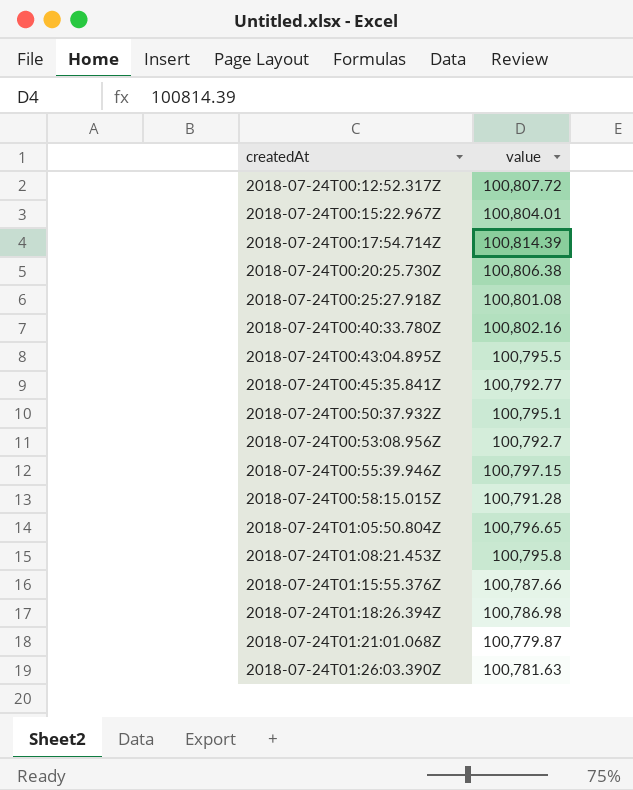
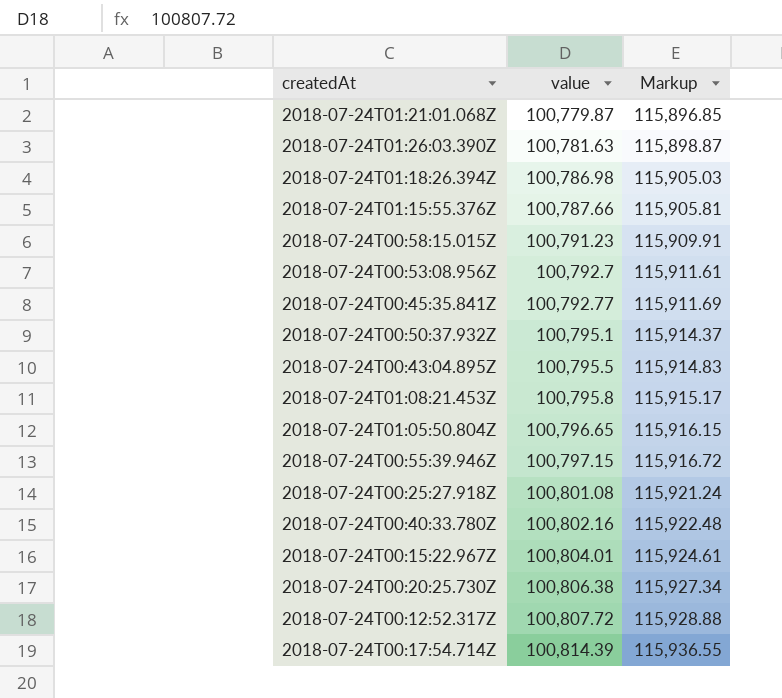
row order: createdAt ascending -> value ascending
column Markup | formula: none -> [value] * 1.15
2018-07-24T00:58:15.015Z | value: 100,791.28 -> 100,791.23

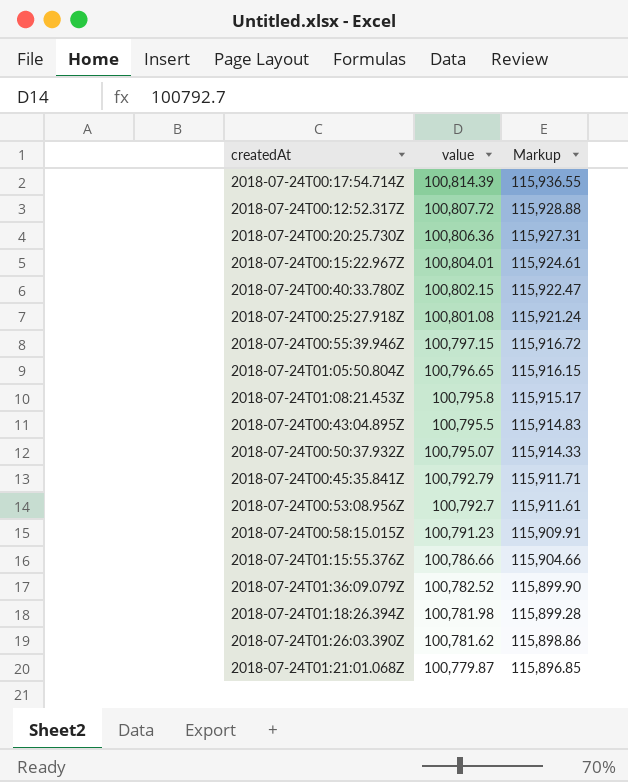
row order: value ascending -> value descending
2018-07-24T00:20:25.730Z | value: 100,806.38 -> 100,806.36
2018-07-24T00:20:25.730Z | Markup: 115,927.34 -> 115,927.31
2018-07-24T00:40:33.780Z | value: 100,802.16 -> 100,802.15
2018-07-24T00:40:33.780Z | Markup: 115,922.48 -> 115,922.47
2018-07-24T00:50:37.932Z | value: 100,795.1 -> 100,795.07
2018-07-24T00:50:37.932Z | Markup: 115,914.37 -> 115,914.33
2018-07-24T00:45:35.841Z | value: 100,792.77 -> 100,792.79
2018-07-24T00:45:35.841Z | Markup: 115,911.69 -> 115,911.71
2018-07-24T01:15:55.376Z | value: 100,787.66 -> 100,786.66
2018-07-24T01:15:55.376Z | Markup: 115,905.81 -> 115,904.66
row 2018-07-24T01:36:09.079Z: none -> 100,782.52 | 115,899.90
2018-07-24T01:18:26.394Z | value: 100,786.98 -> 100,781.98
2018-07-24T01:18:26.394Z | Markup: 115,905.03 -> 115,899.28
2018-07-24T01:26:03.390Z | value: 100,781.63 -> 100,781.62
2018-07-24T01:26:03.390Z | Markup: 115,898.87 -> 115,898.86

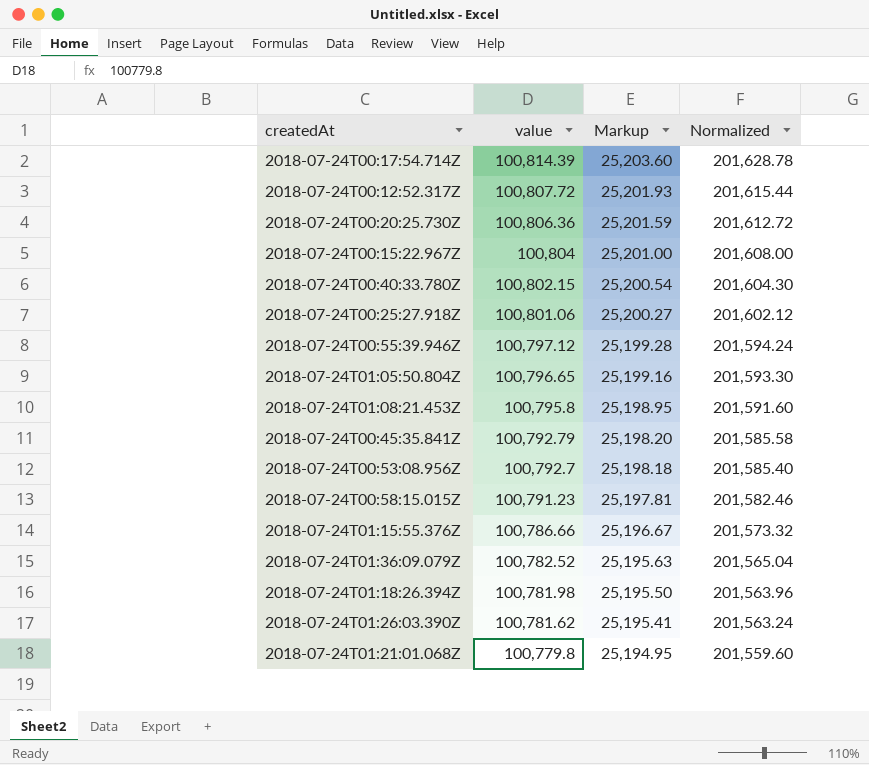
column Markup | formula: [value] * 1.15 -> [value] * 0.25
column Normalized | formula: none -> [value] * 2
row 2018-07-24T00:43:04.895Z: 100,795.5 | 115,914.83 -> none
row 2018-07-24T00:50:37.932Z: 100,795.07 | 115,914.33 -> none
2018-07-24T00:15:22.967Z | value: 100,804.01 -> 100,804
2018-07-24T00:25:27.918Z | value: 100,801.08 -> 100,801.06
2018-07-24T00:55:39.946Z | value: 100,797.15 -> 100,797.12
2018-07-24T01:21:01.068Z | value: 100,779.87 -> 100,779.8

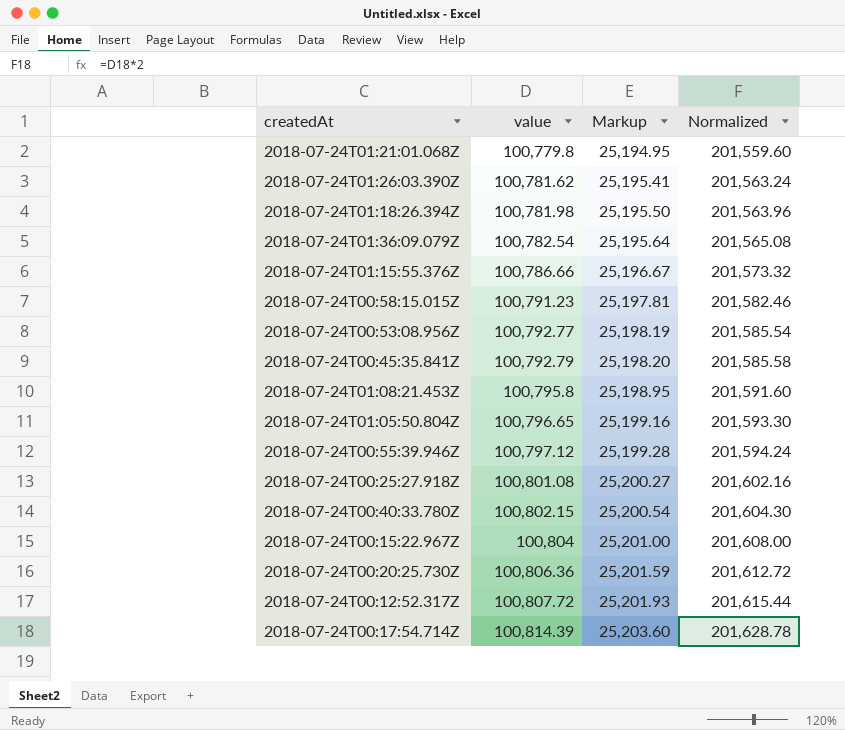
row order: value descending -> value ascending
2018-07-24T01:36:09.079Z | value: 100,782.52 -> 100,782.54
2018-07-24T01:36:09.079Z | Markup: 25,195.63 -> 25,195.64
2018-07-24T01:36:09.079Z | Normalized: 201,565.04 -> 201,565.08
2018-07-24T00:53:08.956Z | value: 100,792.7 -> 100,792.77
2018-07-24T00:53:08.956Z | Markup: 25,198.18 -> 25,198.19
2018-07-24T00:53:08.956Z | Normalized: 201,585.40 -> 201,585.54
2018-07-24T00:25:27.918Z | value: 100,801.06 -> 100,801.08
2018-07-24T00:25:27.918Z | Normalized: 201,602.12 -> 201,602.16

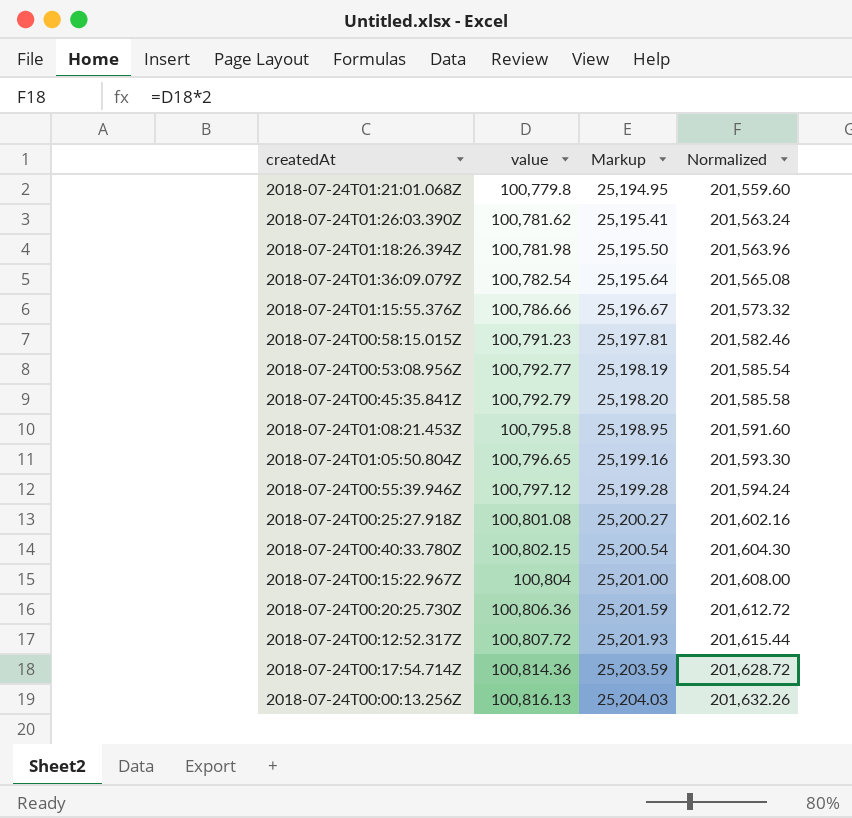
2018-07-24T00:17:54.714Z | value: 100,814.39 -> 100,814.36
2018-07-24T00:17:54.714Z | Markup: 25,203.60 -> 25,203.59
2018-07-24T00:17:54.714Z | Normalized: 201,628.78 -> 201,628.72
row 2018-07-24T00:00:13.256Z: none -> 100,816.13 | 25,204.03 | 201,632.26

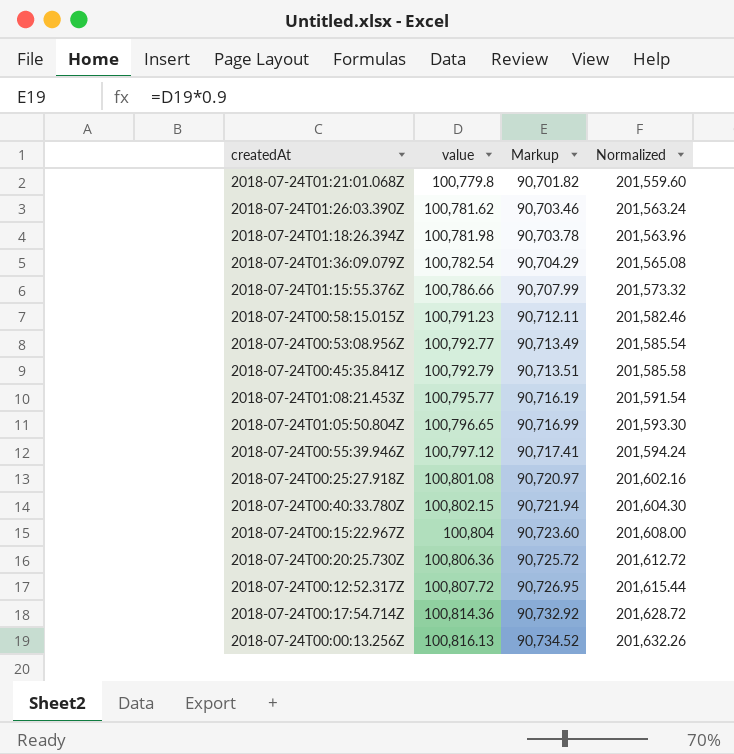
column Markup | formula: [value] * 0.25 -> [value] * 0.9
2018-07-24T01:08:21.453Z | value: 100,795.8 -> 100,795.77
2018-07-24T01:08:21.453Z | Normalized: 201,591.60 -> 201,591.54

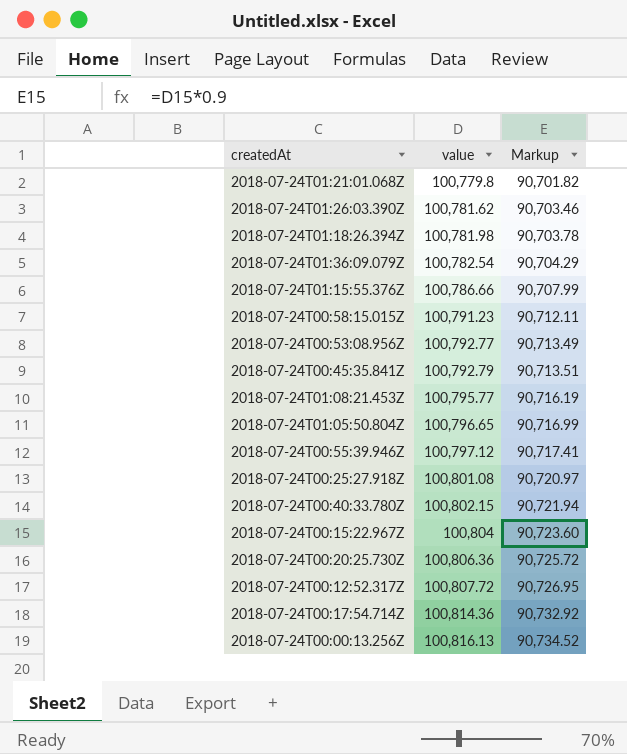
column Normalized | formula: [value] * 2 -> none

